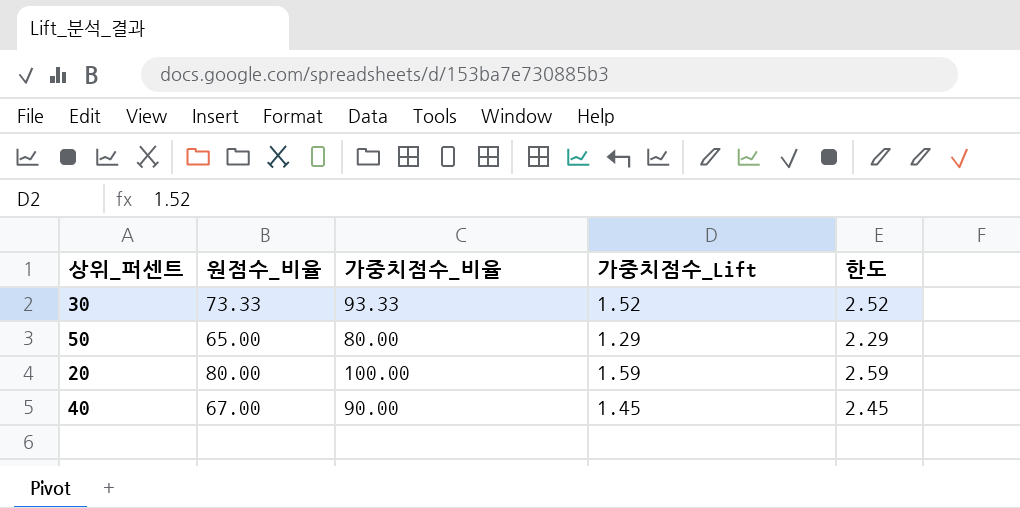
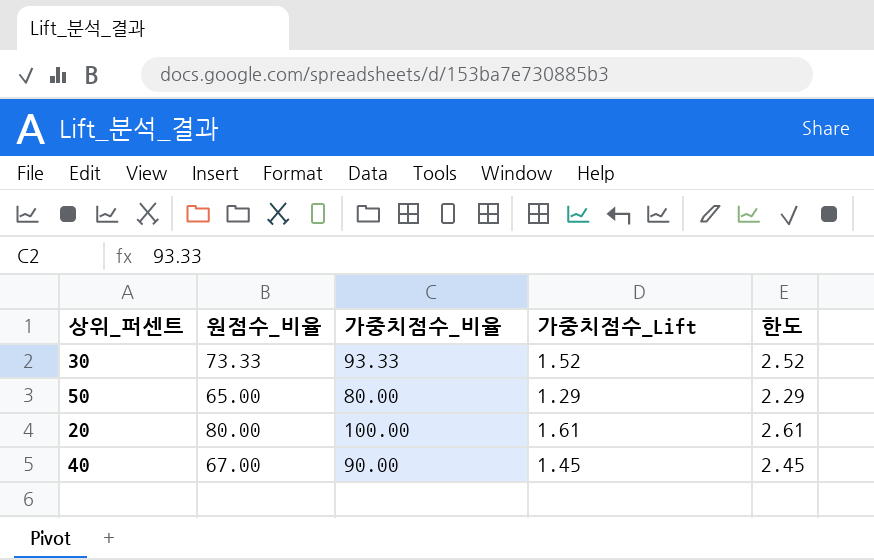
20 | 가중치점수_Lift: 1.59 -> 1.61
20 | 한도: 2.59 -> 2.61

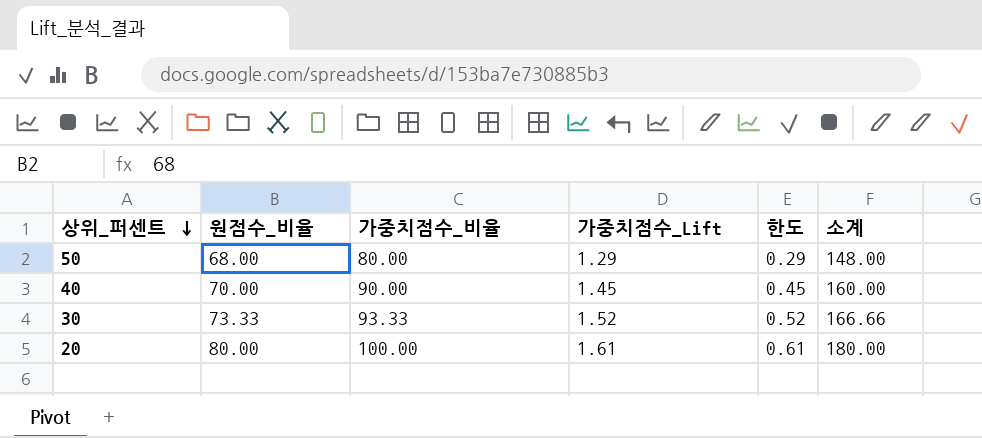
row order: none -> 상위_퍼센트 descending
column 한도 | formula: [가중치점수_Lift] + 1 -> [가중치점수_Lift] - 1
column 소계 | formula: none -> [원점수_비율] + [가중치점수_비율]
50 | 원점수_비율: 65.00 -> 68.00
40 | 원점수_비율: 67.00 -> 70.00

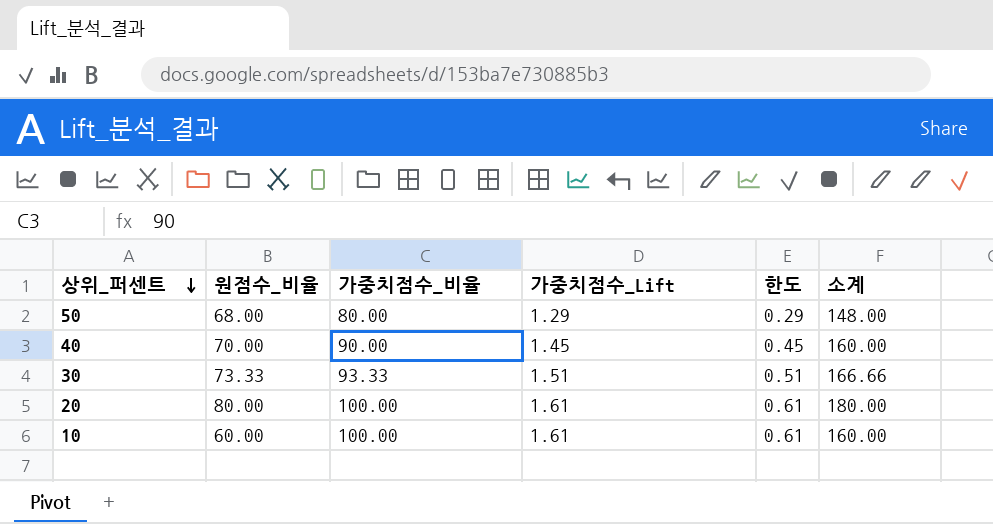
30 | 가중치점수_Lift: 1.52 -> 1.51
30 | 한도: 0.52 -> 0.51
row 10: none -> 60.00 | 100.00 | 1.61 | 0.61 | 160.00

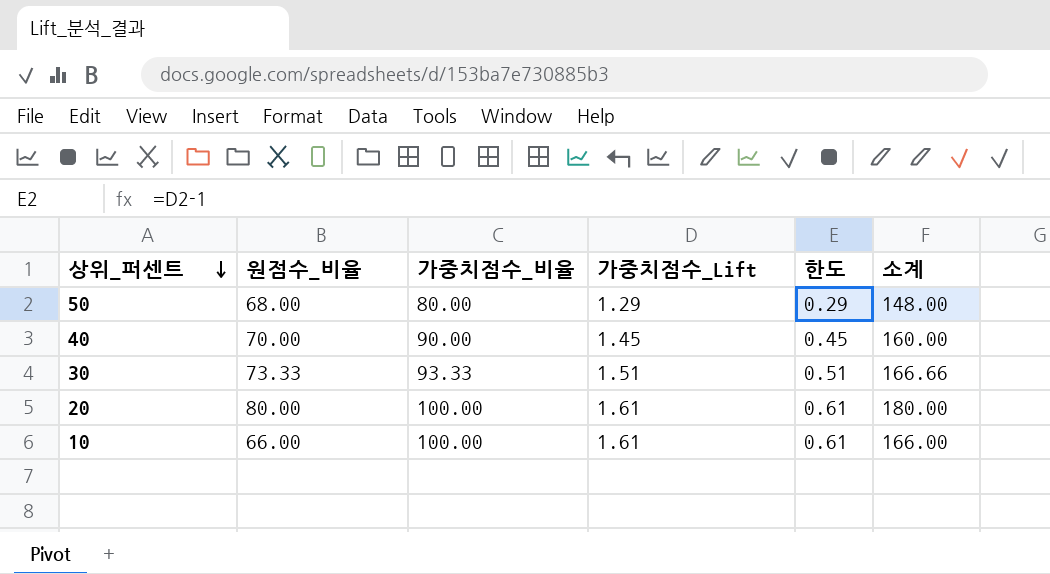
10 | 원점수_비율: 60.00 -> 66.00
10 | 소계: 160.00 -> 166.00

